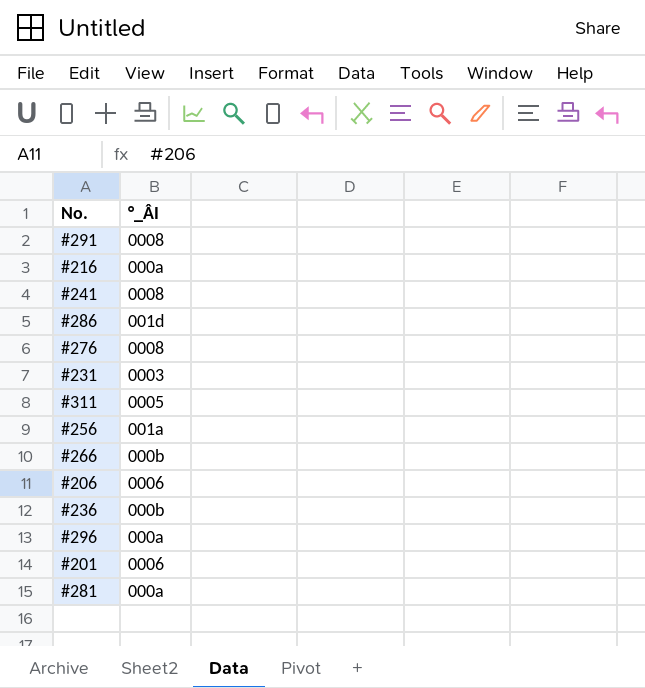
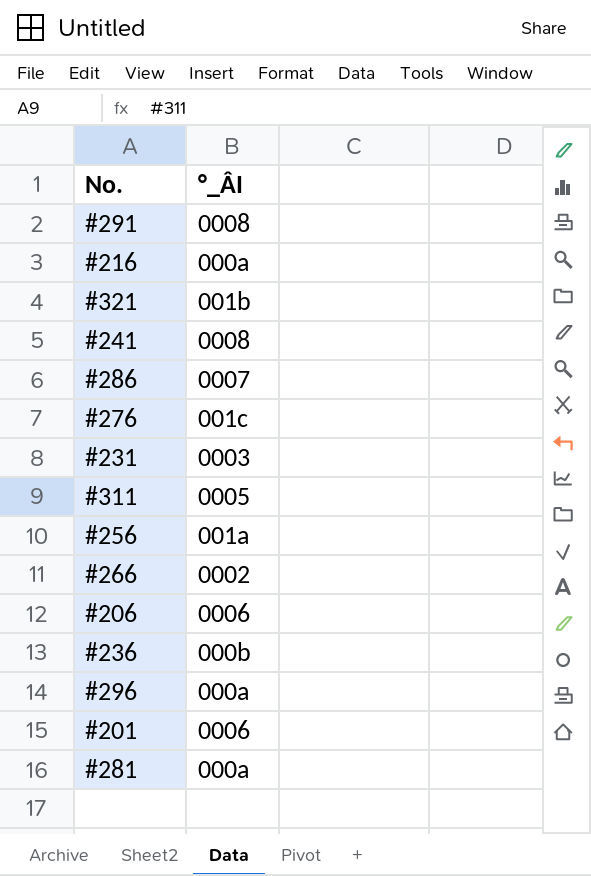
row #321: none -> 001b
#286 | °_ÂI: 001d -> 0007
#276 | °_ÂI: 0008 -> 001c
#266 | °_ÂI: 000b -> 0002

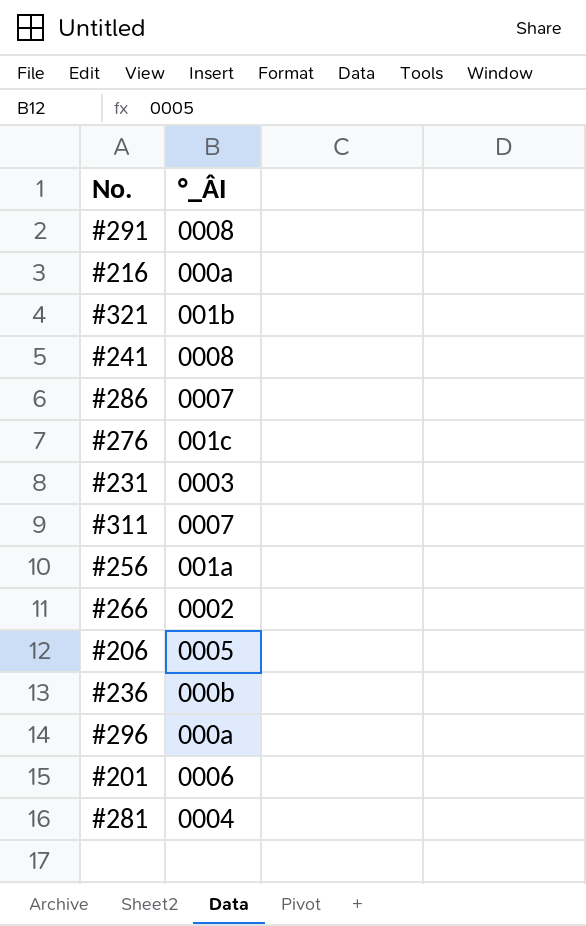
#311 | °_ÂI: 0005 -> 0007
#206 | °_ÂI: 0006 -> 0005
#281 | °_ÂI: 000a -> 0004

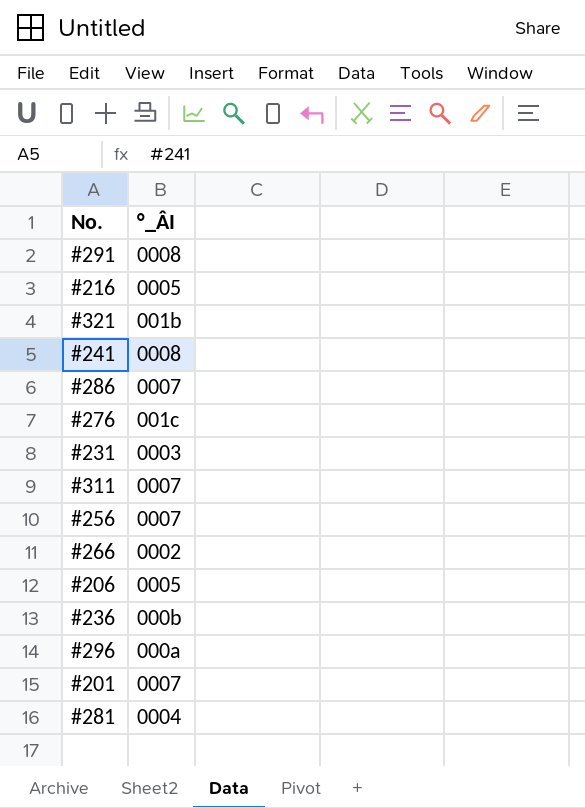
#216 | °_ÂI: 000a -> 0005
#256 | °_ÂI: 001a -> 0007
#201 | °_ÂI: 0006 -> 0007

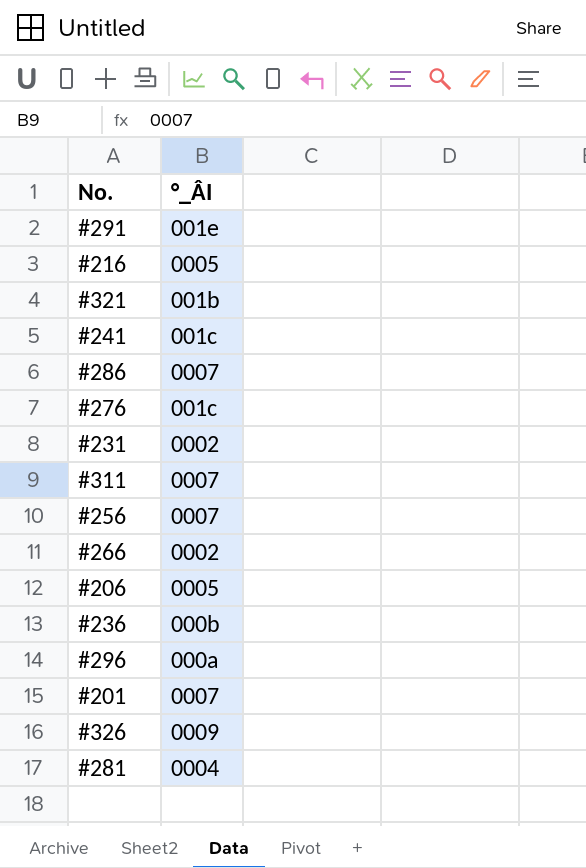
#291 | °_ÂI: 0008 -> 001e
#241 | °_ÂI: 0008 -> 001c
#231 | °_ÂI: 0003 -> 0002
row #326: none -> 0009

